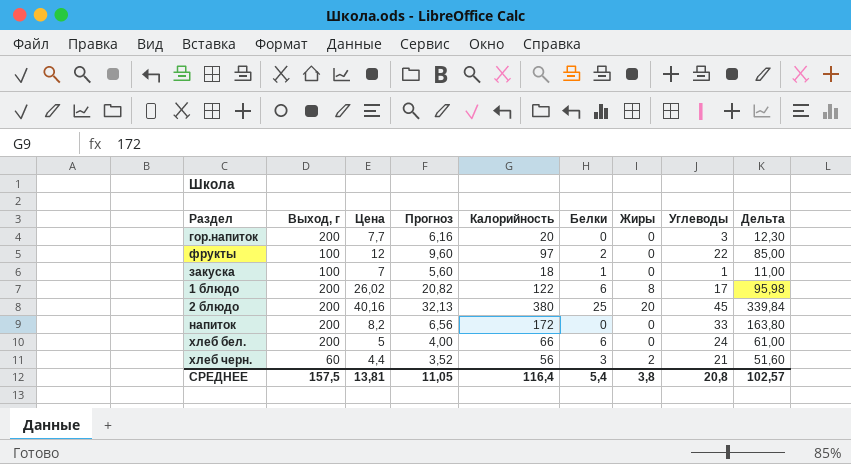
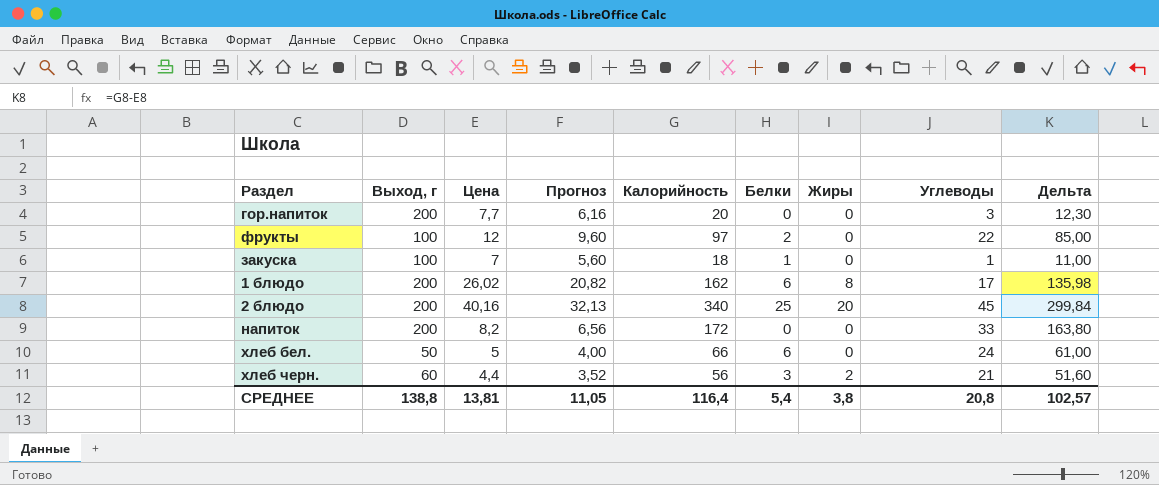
1 блюдо | Калорийность: 122 -> 162
1 блюдо | Дельта: 95,98 -> 135,98
2 блюдо | Калорийность: 380 -> 340
2 блюдо | Дельта: 339,84 -> 299,84
хлеб бел. | Выход, г: 200 -> 50
СРЕДНЕЕ | Выход, г: 157,5 -> 138,8

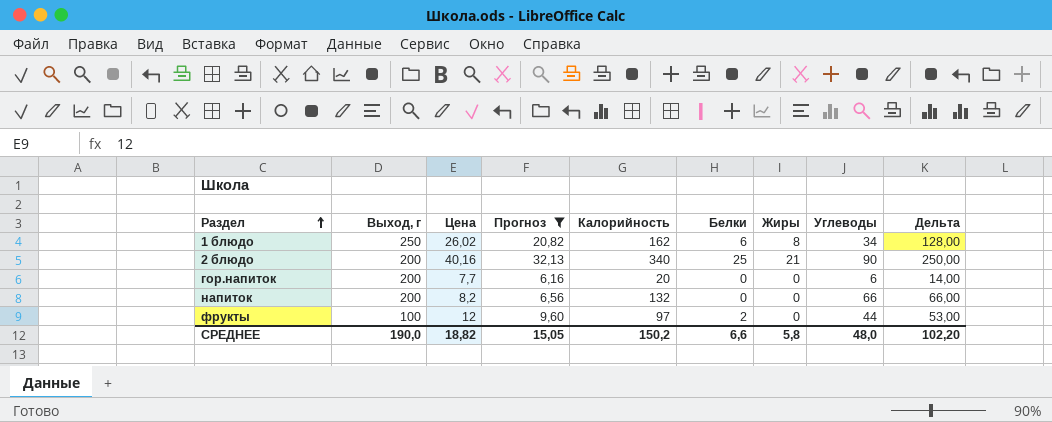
filter: none -> Прогноз >= 6,16
row order: none -> Раздел ascending
column Дельта | formula: [Калорийность] - [Цена] -> [Калорийность] - [Углеводы]
1 блюдо | Выход, г: 200 -> 250
1 блюдо | Углеводы: 17 -> 34
2 блюдо | Жиры: 20 -> 21
2 блюдо | Углеводы: 45 -> 90
гор.напиток | Углеводы: 3 -> 6
напиток | Калорийность: 172 -> 132
напиток | Углеводы: 33 -> 66
фрукты | Углеводы: 22 -> 44
СРЕДНЕЕ | Выход, г: 138,8 -> 190,0
СРЕДНЕЕ | Цена: 13,81 -> 18,82
СРЕДНЕЕ | Прогноз: 11,05 -> 15,05
СРЕДНЕЕ | Калорийность: 116,4 -> 150,2
СРЕДНЕЕ | Белки: 5,4 -> 6,6
СРЕДНЕЕ | Жиры: 3,8 -> 5,8
СРЕДНЕЕ | Углеводы: 20,8 -> 48,0
СРЕДНЕЕ | Дельта: 102,57 -> 102,20

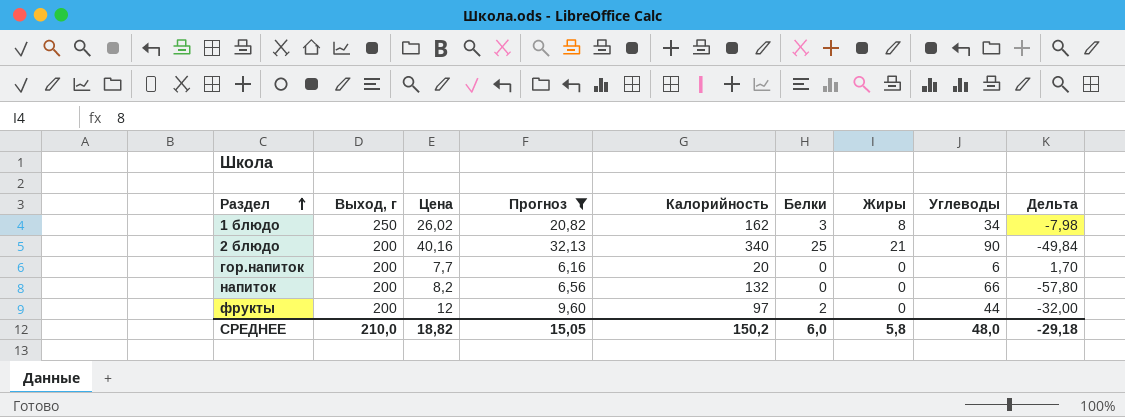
column Дельта | formula: [Калорийность] - [Углеводы] -> [Цена] - [Углеводы]
1 блюдо | Белки: 6 -> 3
фрукты | Выход, г: 100 -> 200
СРЕДНЕЕ | Выход, г: 190,0 -> 210,0
СРЕДНЕЕ | Белки: 6,6 -> 6,0
СРЕДНЕЕ | Дельта: 102,20 -> -29,18

